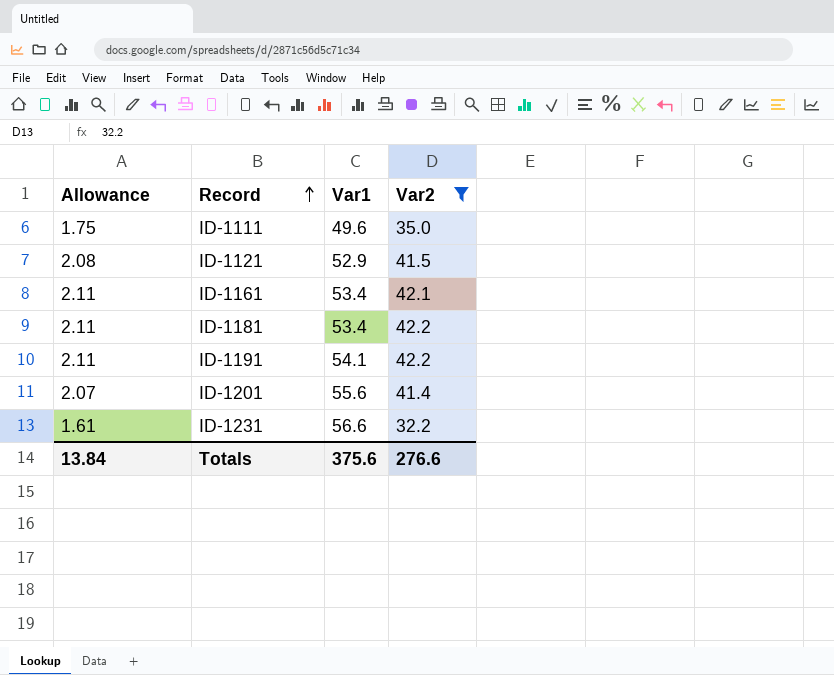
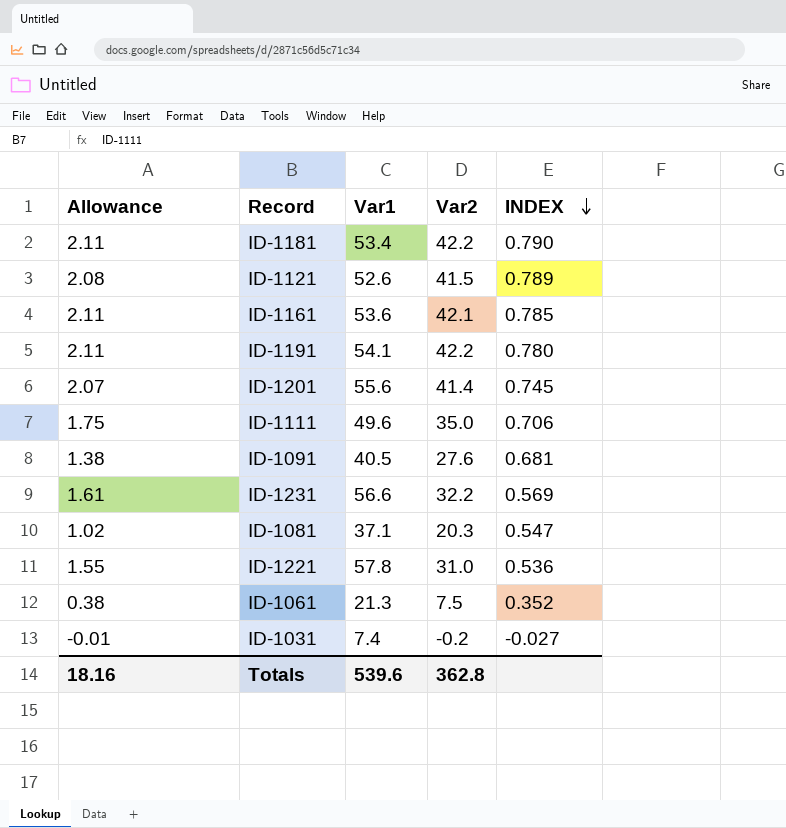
filter: Var2 >= 32.2 -> none
row order: Record ascending -> INDEX descending
column INDEX | formula: none -> [Var2] / [Var1]
ID-1121 | Var1: 52.9 -> 52.6
ID-1161 | Var1: 53.4 -> 53.6
Totals | Allowance: 13.84 -> 18.16
Totals | Var1: 375.6 -> 539.6
Totals | Var2: 276.6 -> 362.8

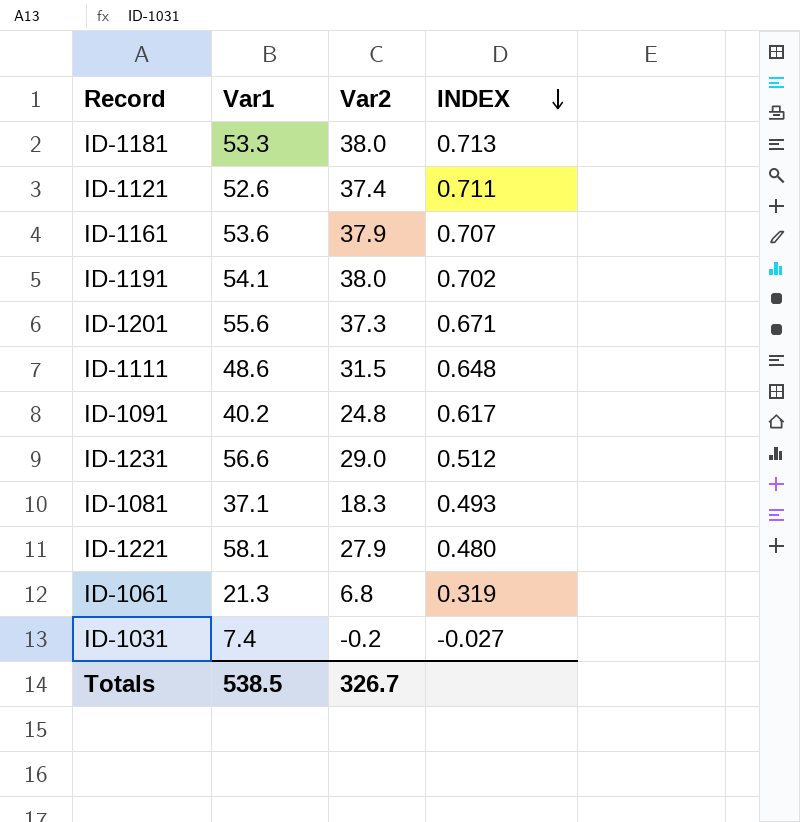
column Allowance | formula: [Var2] * 0.05 -> none
ID-1181 | Var1: 53.4 -> 53.3
ID-1181 | Var2: 42.2 -> 38.0
ID-1181 | INDEX: 0.790 -> 0.713
ID-1121 | Var2: 41.5 -> 37.4
ID-1121 | INDEX: 0.789 -> 0.711
ID-1161 | Var2: 42.1 -> 37.9
ID-1161 | INDEX: 0.785 -> 0.707
ID-1191 | Var2: 42.2 -> 38.0
ID-1191 | INDEX: 0.780 -> 0.702
ID-1201 | Var2: 41.4 -> 37.3
ID-1201 | INDEX: 0.745 -> 0.671
ID-1111 | Var1: 49.6 -> 48.6
ID-1111 | Var2: 35.0 -> 31.5
ID-1111 | INDEX: 0.706 -> 0.648
ID-1091 | Var1: 40.5 -> 40.2
ID-1091 | Var2: 27.6 -> 24.8
ID-1091 | INDEX: 0.681 -> 0.617
ID-1231 | Var2: 32.2 -> 29.0
ID-1231 | INDEX: 0.569 -> 0.512
ID-1081 | Var2: 20.3 -> 18.3
ID-1081 | INDEX: 0.547 -> 0.493
ID-1221 | Var1: 57.8 -> 58.1
ID-1221 | Var2: 31.0 -> 27.9
ID-1221 | INDEX: 0.536 -> 0.480
ID-1061 | Var2: 7.5 -> 6.8
ID-1061 | INDEX: 0.352 -> 0.319
Totals | Var1: 539.6 -> 538.5
Totals | Var2: 362.8 -> 326.7

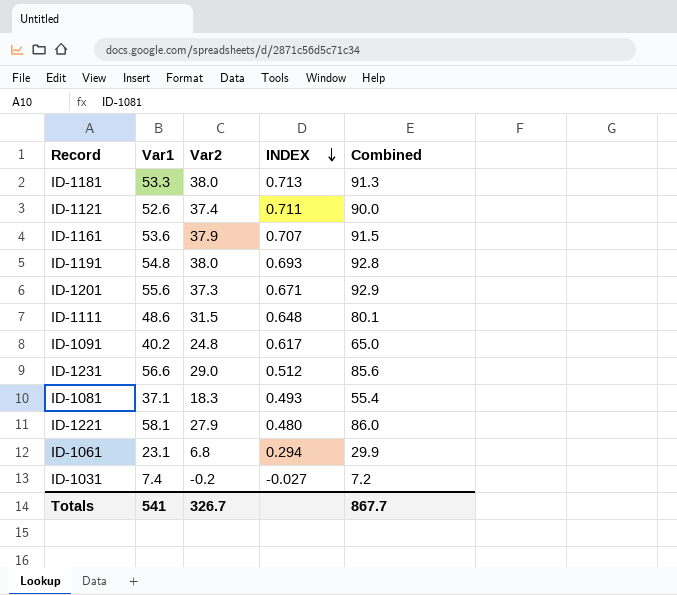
column Combined | formula: none -> [Var1] + [Var2]
ID-1191 | Var1: 54.1 -> 54.8
ID-1191 | INDEX: 0.702 -> 0.693
ID-1061 | Var1: 21.3 -> 23.1
ID-1061 | INDEX: 0.319 -> 0.294
Totals | Var1: 538.5 -> 541

